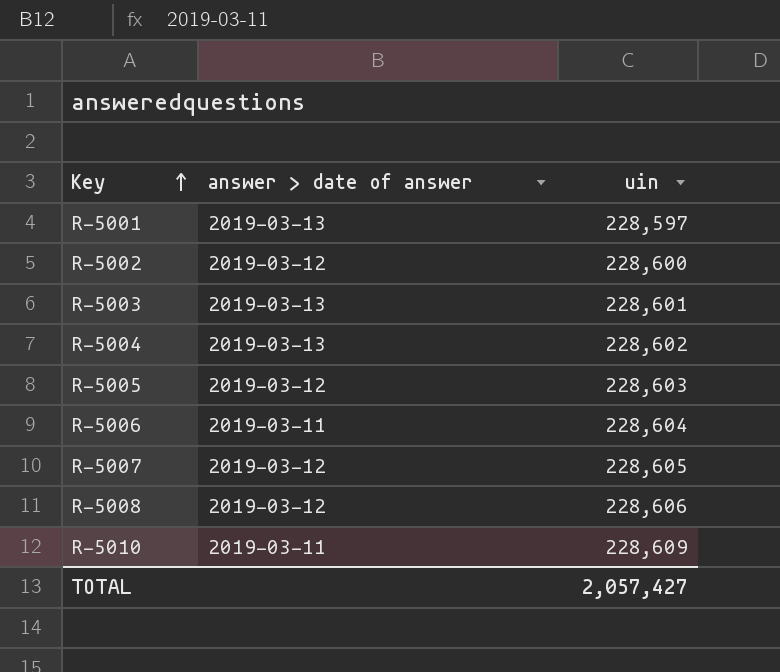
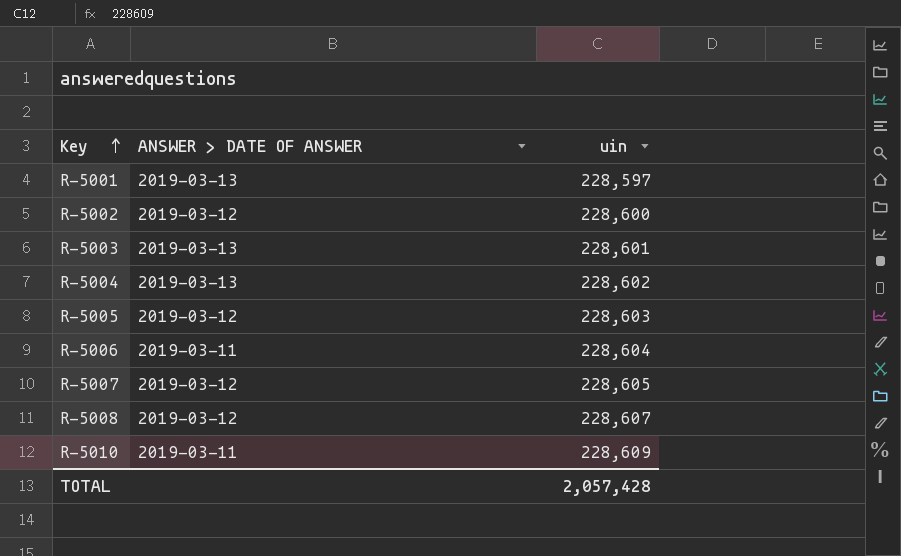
column name: answer > date of answer -> ANSWER > DATE OF ANSWER
R-5008 | uin: 228,606 -> 228,607
TOTAL | uin: 2,057,427 -> 2,057,428

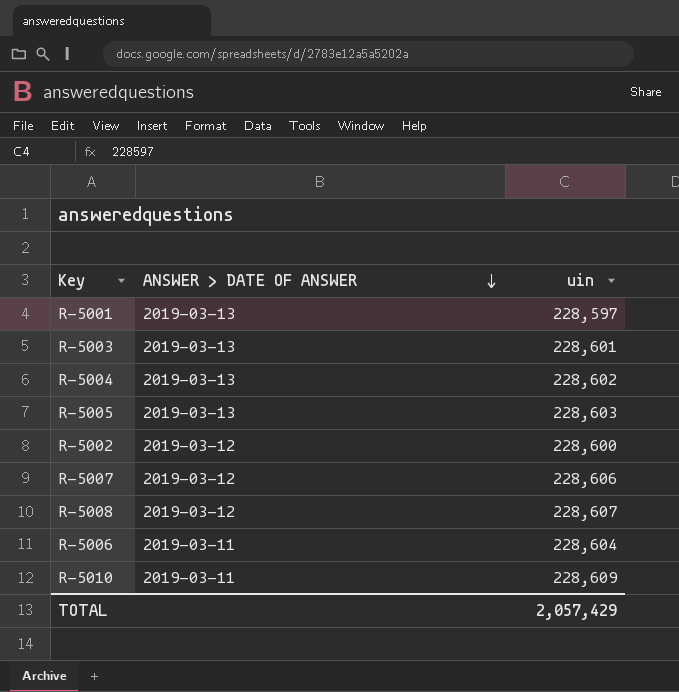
row order: Key ascending -> ANSWER > DATE OF ANSWER descending
R-5005 | ANSWER > DATE OF ANSWER: 2019-03-12 -> 2019-03-13
R-5007 | uin: 228,605 -> 228,606
TOTAL | uin: 2,057,428 -> 2,057,429

